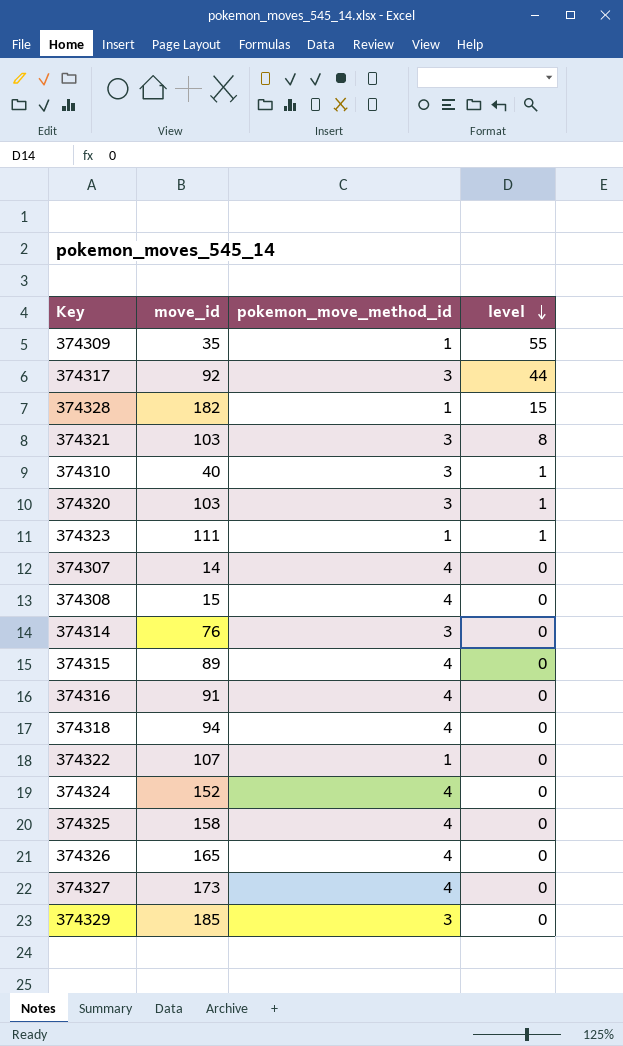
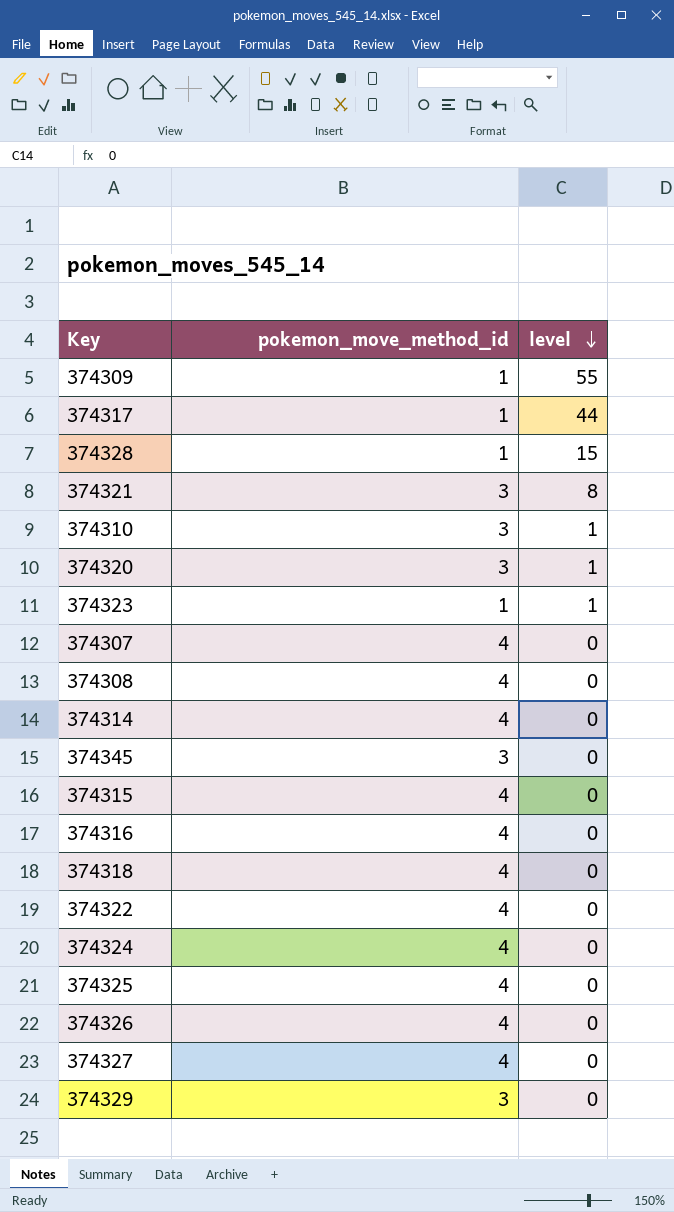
column move_id | position: 2 -> none
374317 | pokemon_move_method_id: 3 -> 1
374314 | pokemon_move_method_id: 3 -> 4
row 374345: none -> 3 | 0
374322 | pokemon_move_method_id: 1 -> 4

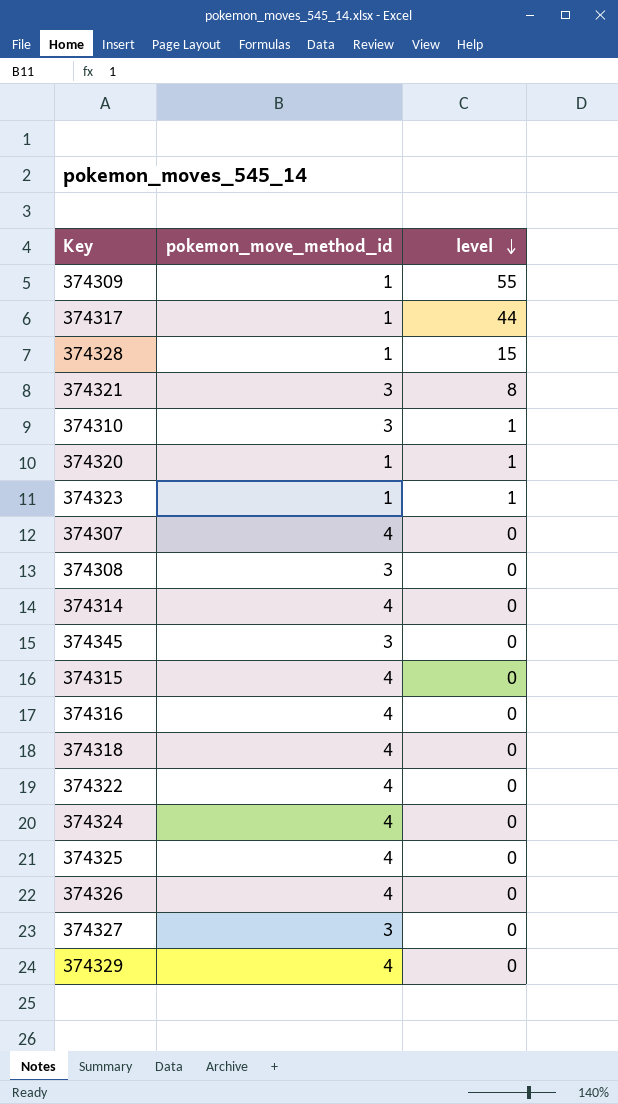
374320 | pokemon_move_method_id: 3 -> 1
374308 | pokemon_move_method_id: 4 -> 3
374327 | pokemon_move_method_id: 4 -> 3
374329 | pokemon_move_method_id: 3 -> 4

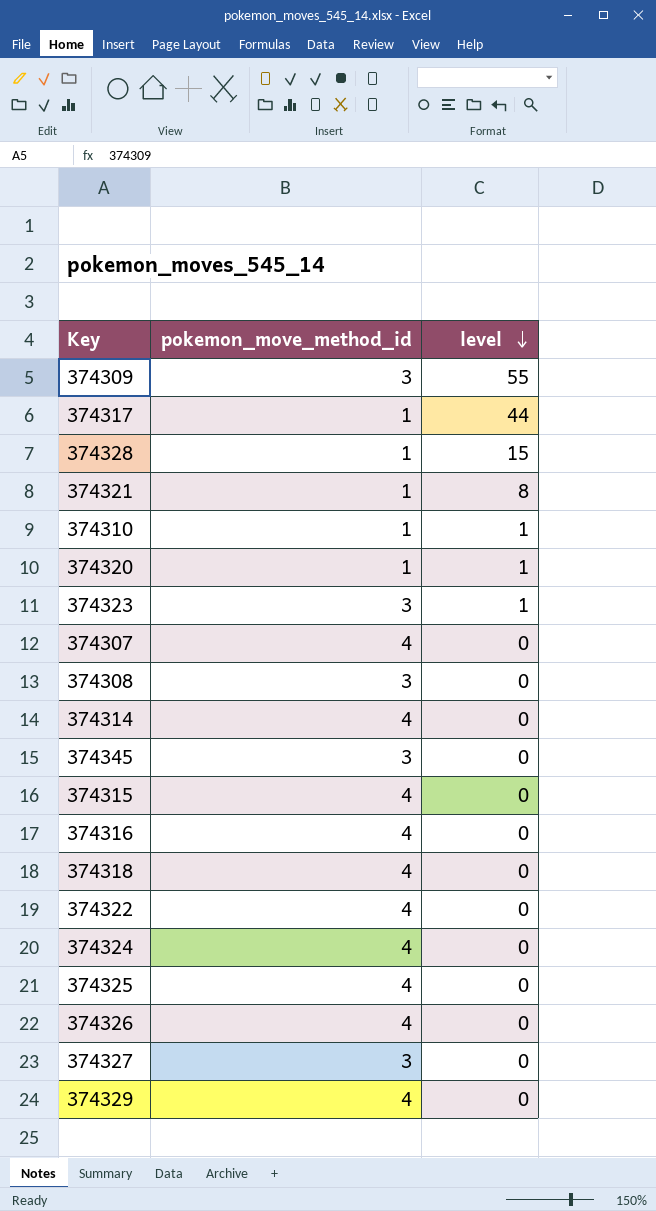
374309 | pokemon_move_method_id: 1 -> 3
374321 | pokemon_move_method_id: 3 -> 1
374310 | pokemon_move_method_id: 3 -> 1
374323 | pokemon_move_method_id: 1 -> 3

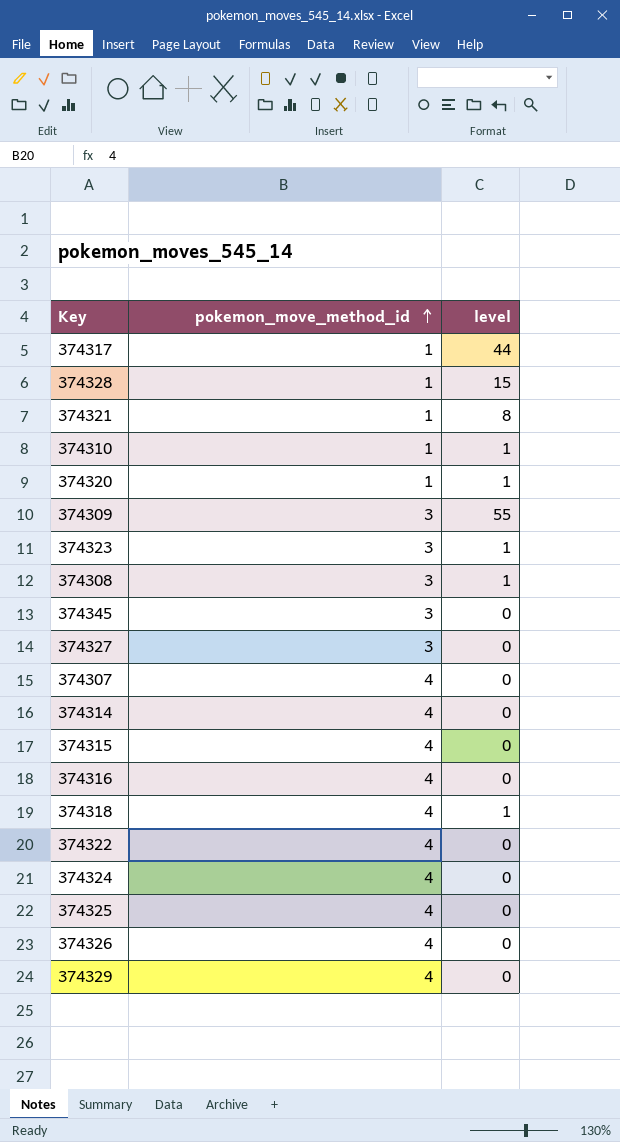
row order: level descending -> pokemon_move_method_id ascending
374308 | level: 0 -> 1
374318 | level: 0 -> 1

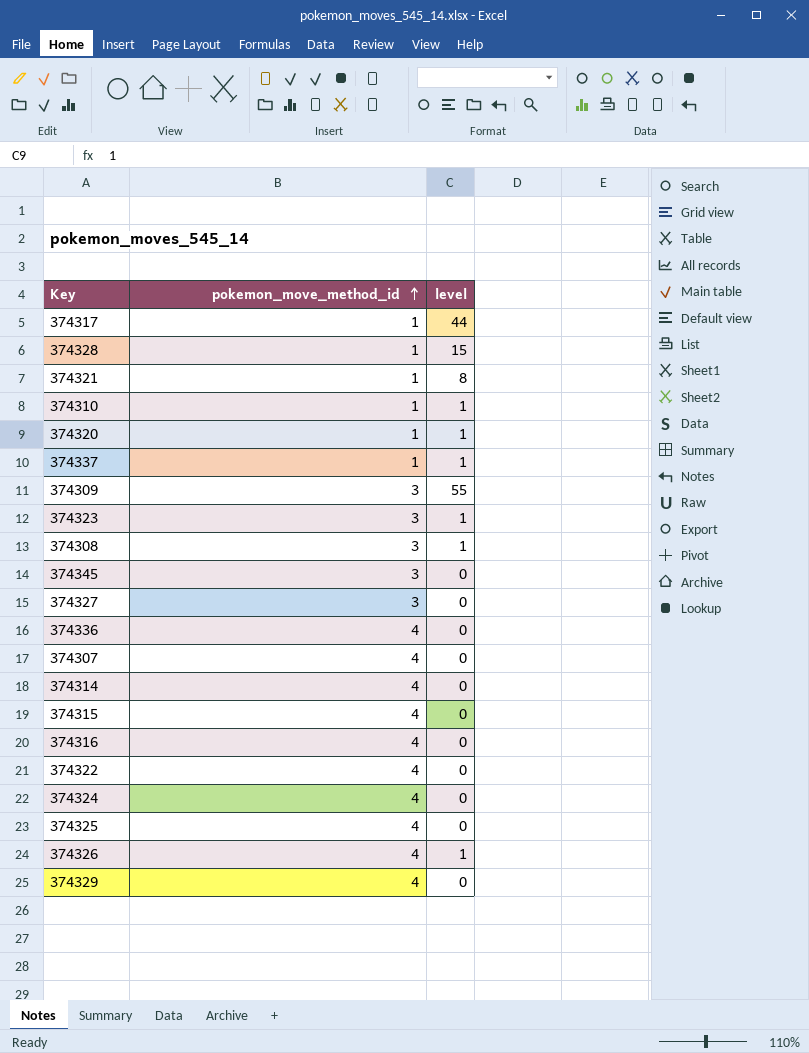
row 374318: 4 | 1 -> none
row 374337: none -> 1 | 1
row 374336: none -> 4 | 0
374326 | level: 0 -> 1

